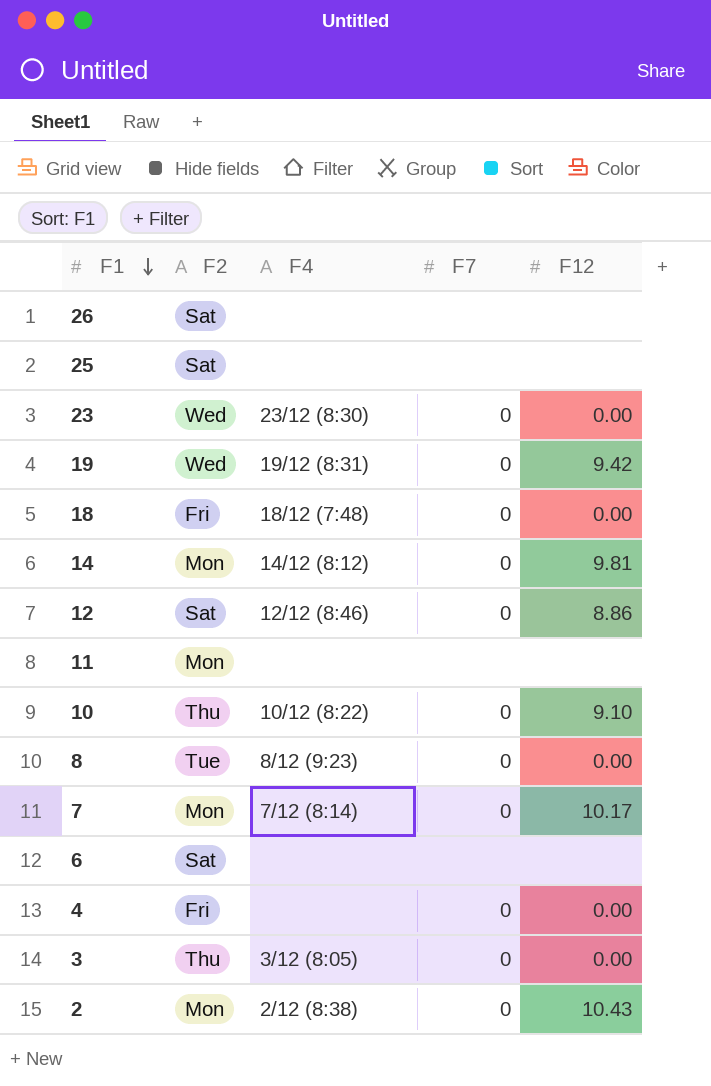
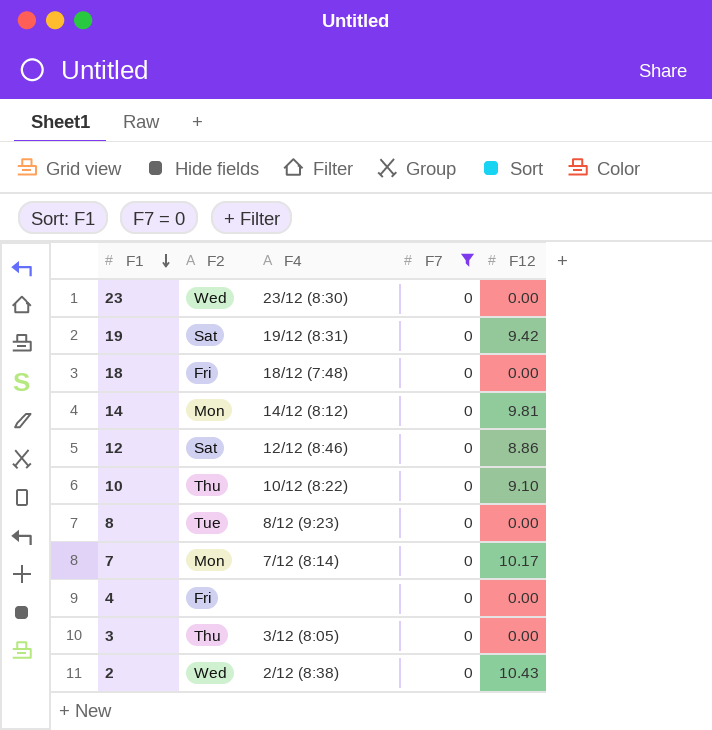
filter: none -> F7 = 0
19 | F2: Wed -> Sat
2 | F2: Mon -> Wed

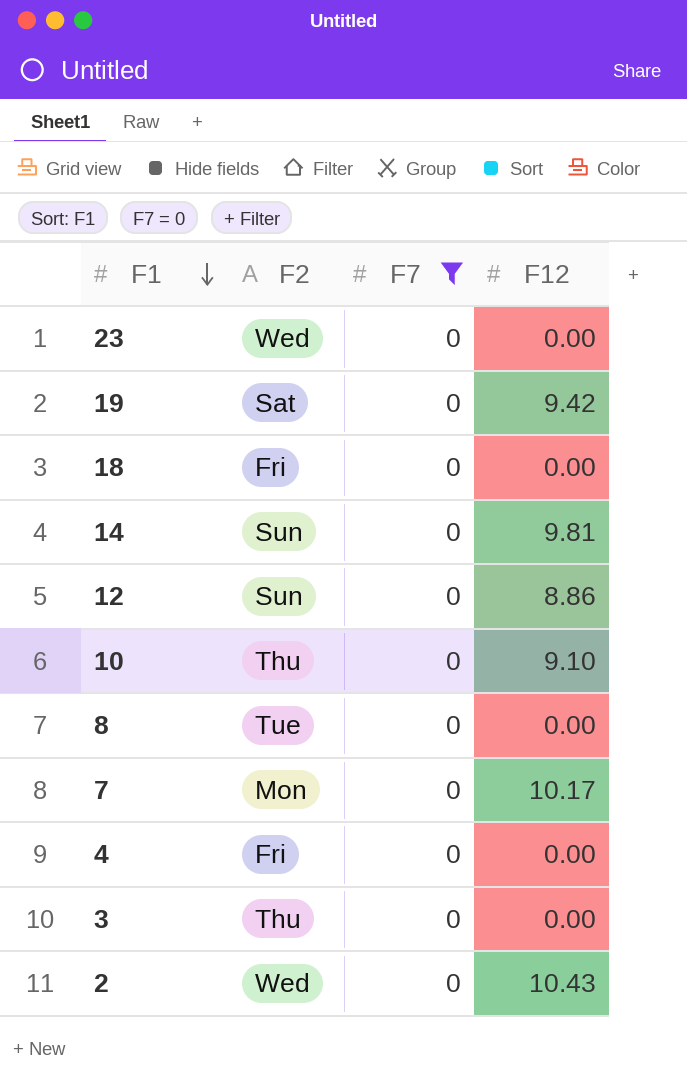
column F4 | position: 3 -> none
14 | F2: Mon -> Sun
12 | F2: Sat -> Sun

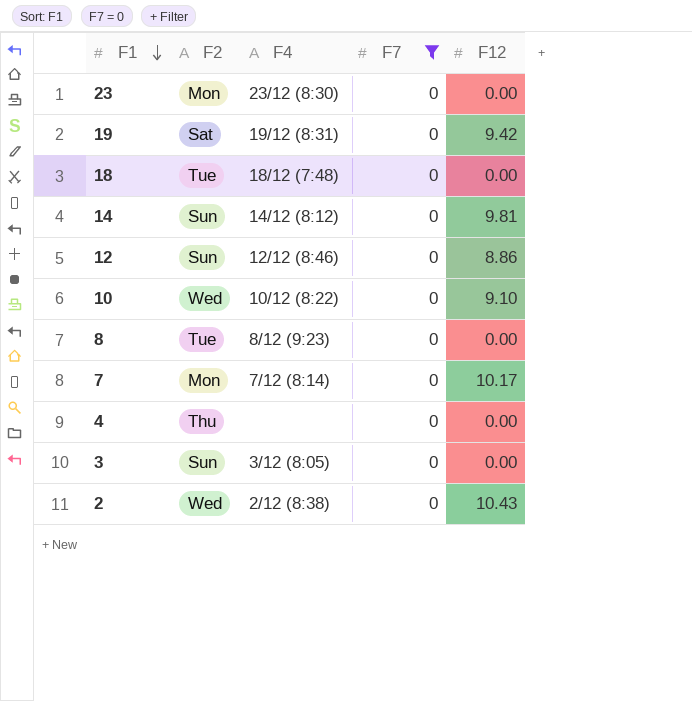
column F4 | position: none -> 3
23 | F2: Wed -> Mon
18 | F2: Fri -> Tue
10 | F2: Thu -> Wed
4 | F2: Fri -> Thu
3 | F2: Thu -> Sun

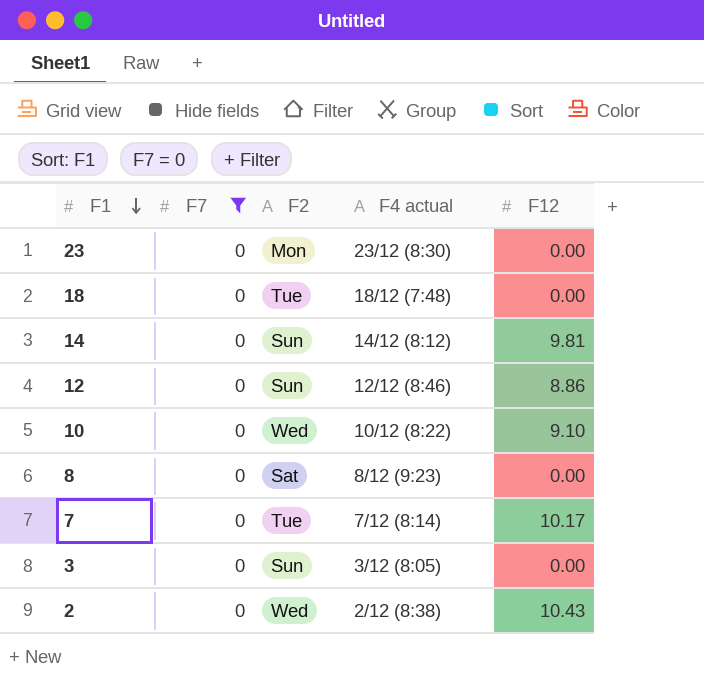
column F7 | position: 4 -> 2
column name: F4 -> F4 actual
row 19: Sat | 19/12 (8:31) | 0 | 9.42 -> none
row 4: Thu | none | 0 | 0.00 -> none
8 | F2: Tue -> Sat
7 | F2: Mon -> Tue

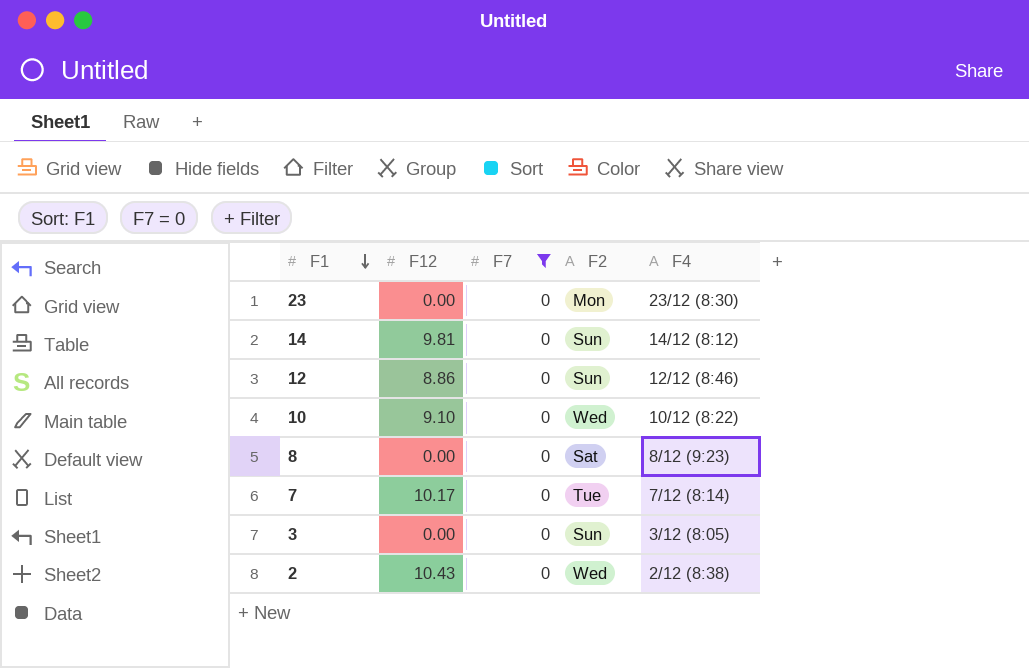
column F12 | position: 5 -> 2
column name: F4 actual -> F4
row 18: 0 | Tue | 18/12 (7:48) | 0.00 -> none

